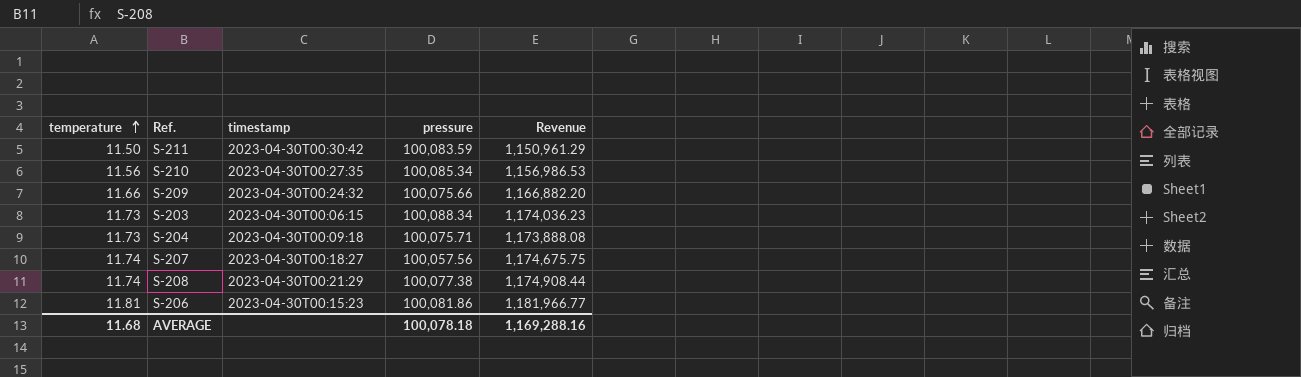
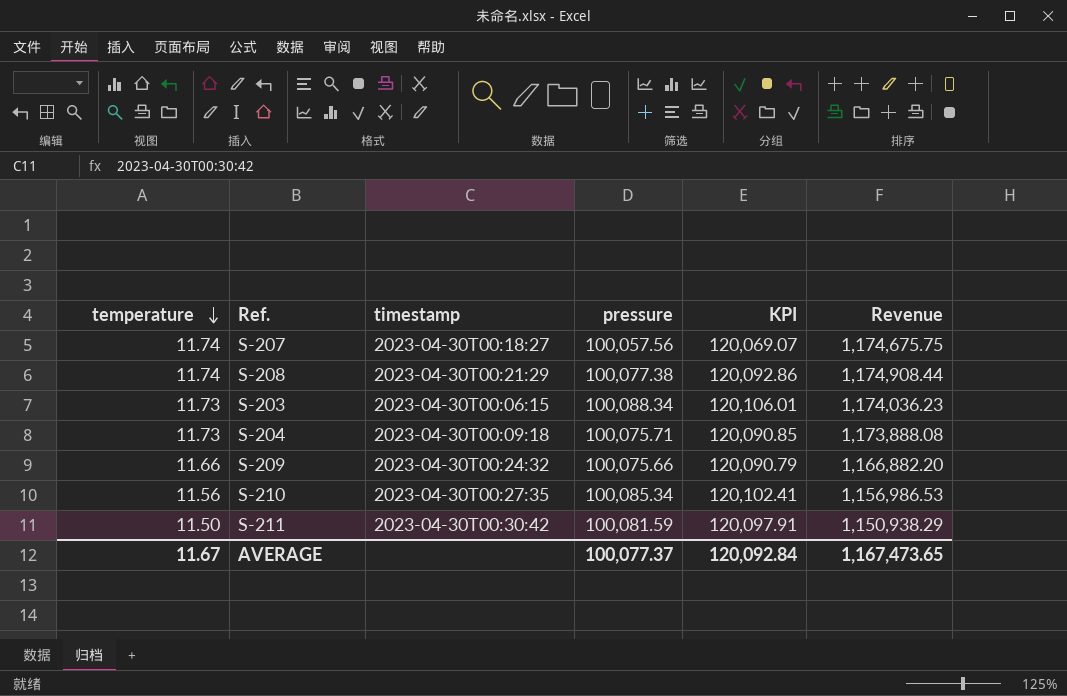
row order: temperature ascending -> temperature descending
column KPI | formula: none -> [pressure] * 1.2
row S-206: 11.81 | 2023-04-30T00:15:23 | 100,081.86 | 1,181,966.77 -> none
S-211 | pressure: 100,083.59 -> 100,081.59
S-211 | Revenue: 1,150,961.29 -> 1,150,938.29
AVERAGE | temperature: 11.68 -> 11.67
AVERAGE | pressure: 100,078.18 -> 100,077.37
AVERAGE | Revenue: 1,169,288.16 -> 1,167,473.65

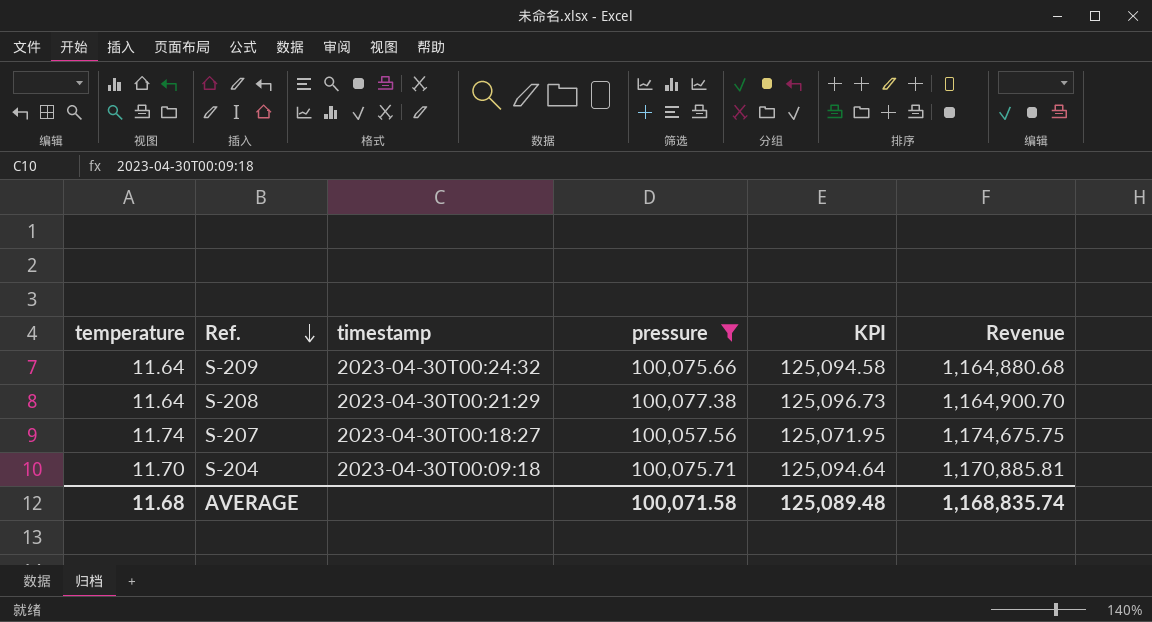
filter: none -> pressure <= 100,077.38
row order: temperature descending -> Ref. descending
column KPI | formula: [pressure] * 1.2 -> [pressure] * 1.25
S-209 | temperature: 11.66 -> 11.64
S-209 | Revenue: 1,166,882.20 -> 1,164,880.68
S-208 | temperature: 11.74 -> 11.64
S-208 | Revenue: 1,174,908.44 -> 1,164,900.70
S-204 | temperature: 11.73 -> 11.70
S-204 | Revenue: 1,173,888.08 -> 1,170,885.81
AVERAGE | temperature: 11.67 -> 11.68
AVERAGE | pressure: 100,077.37 -> 100,071.58
AVERAGE | KPI: 120,092.84 -> 125,089.48
AVERAGE | Revenue: 1,167,473.65 -> 1,168,835.74

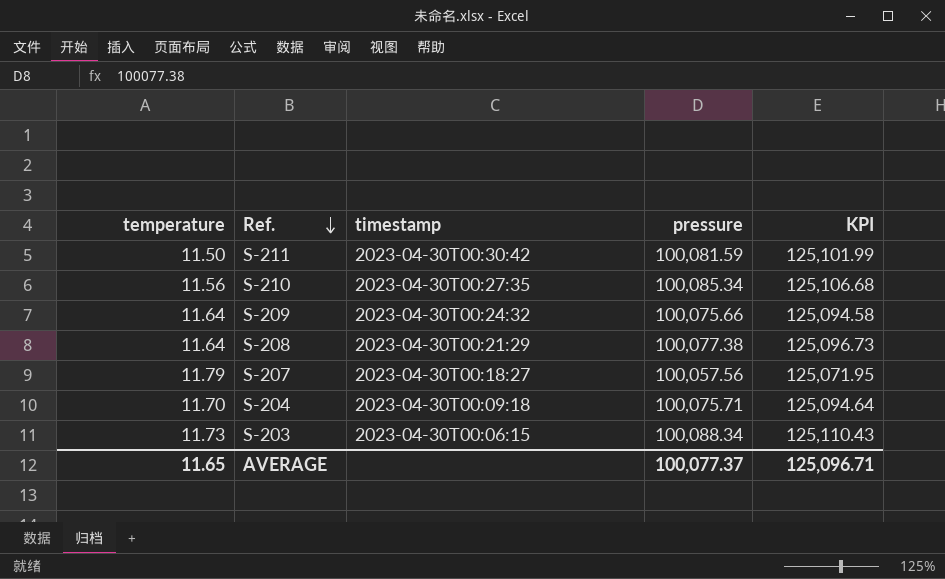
filter: pressure <= 100,077.38 -> none
column Revenue | formula: [temperature] * [pressure] -> none
S-207 | temperature: 11.74 -> 11.79
AVERAGE | temperature: 11.68 -> 11.65
AVERAGE | pressure: 100,071.58 -> 100,077.37
AVERAGE | KPI: 125,089.48 -> 125,096.71

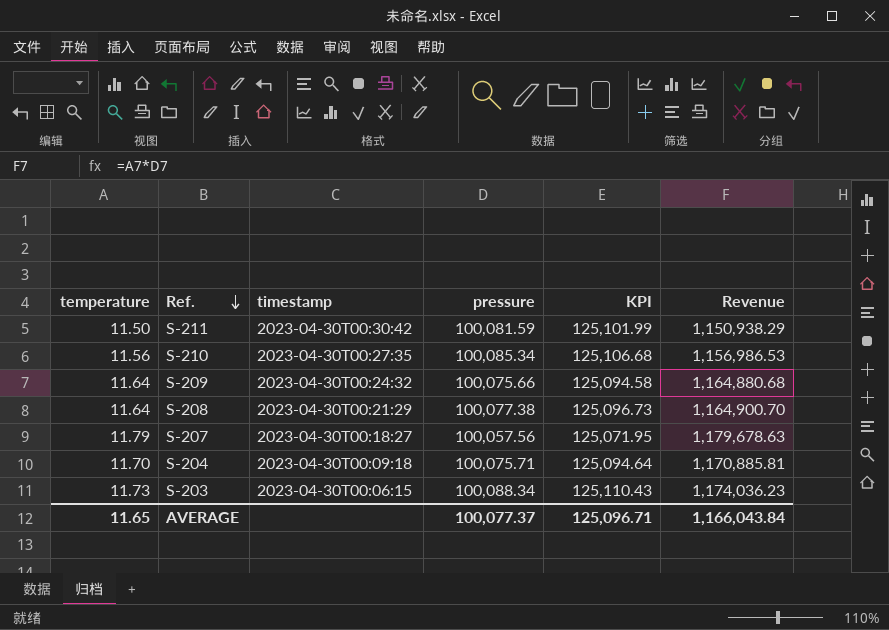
column Revenue | formula: none -> [temperature] * [pressure]

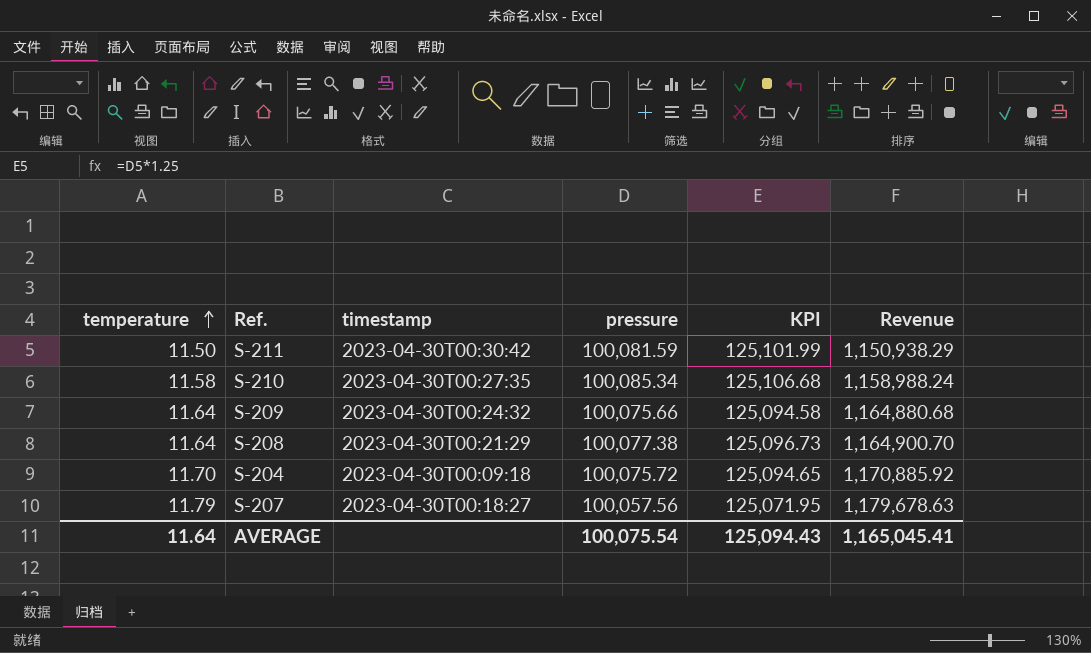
row order: Ref. descending -> temperature ascending
row S-203: 11.73 | 2023-04-30T00:06:15 | 100,088.34 | 125,110.43 | 1,174,036.23 -> none
S-210 | temperature: 11.56 -> 11.58
S-210 | Revenue: 1,156,986.53 -> 1,158,988.24
S-204 | pressure: 100,075.71 -> 100,075.72
S-204 | KPI: 125,094.64 -> 125,094.65
S-204 | Revenue: 1,170,885.81 -> 1,170,885.92
AVERAGE | temperature: 11.65 -> 11.64
AVERAGE | pressure: 100,077.37 -> 100,075.54
AVERAGE | KPI: 125,096.71 -> 125,094.43
AVERAGE | Revenue: 1,166,043.84 -> 1,165,045.41

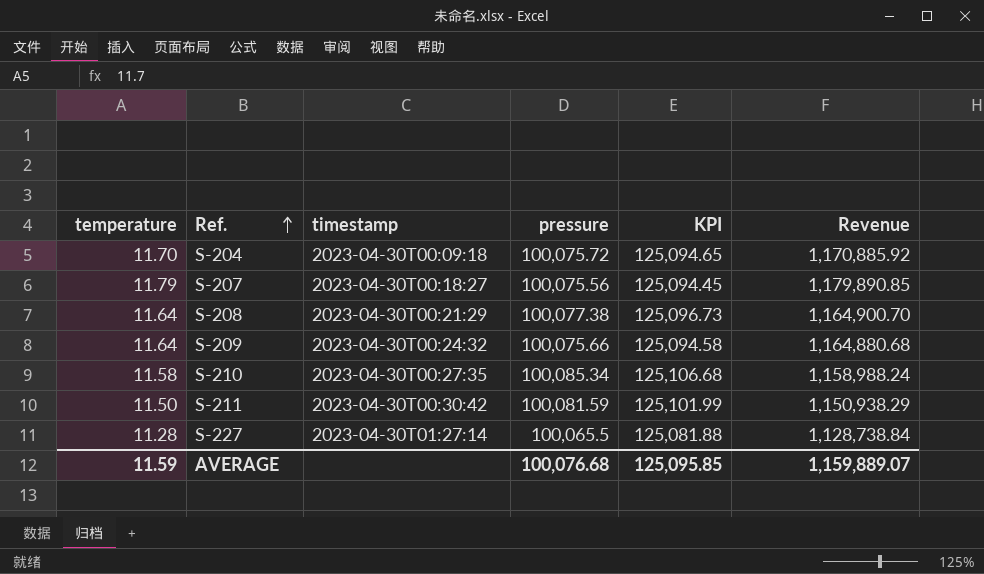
row order: temperature ascending -> Ref. ascending
S-207 | pressure: 100,057.56 -> 100,075.56
S-207 | KPI: 125,071.95 -> 125,094.45
S-207 | Revenue: 1,179,678.63 -> 1,179,890.85
row S-227: none -> 11.28 | 2023-04-30T01:27:14 | 100,065.5 | 125,081.88 | 1,128,738.84
AVERAGE | temperature: 11.64 -> 11.59
AVERAGE | pressure: 100,075.54 -> 100,076.68
AVERAGE | KPI: 125,094.43 -> 125,095.85
AVERAGE | Revenue: 1,165,045.41 -> 1,159,889.07

